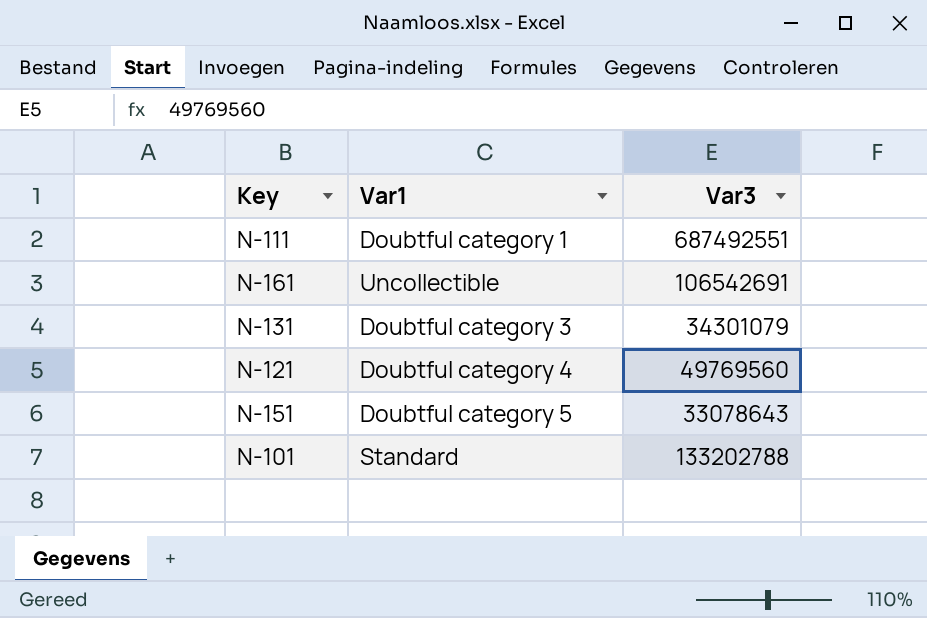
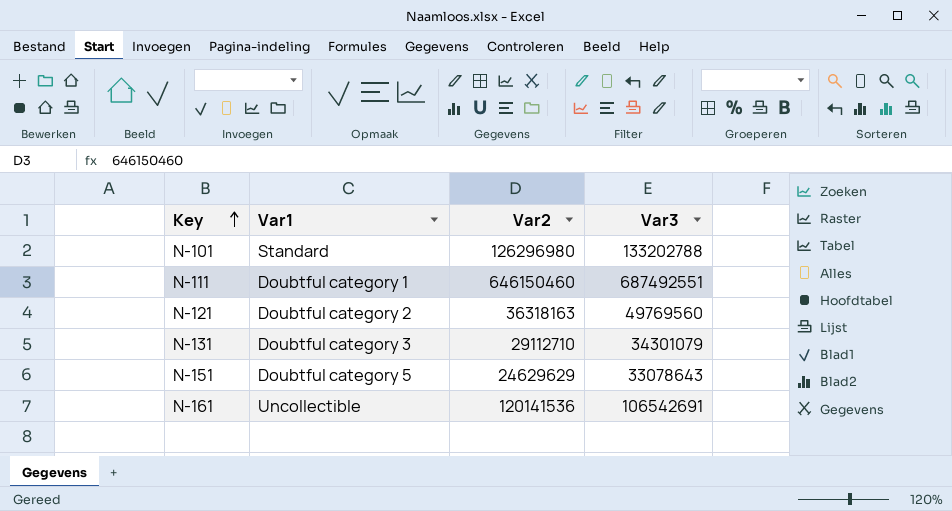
row order: none -> Key ascending
column Var2 | position: none -> 3
N-121 | Var1: Doubtful category 4 -> Doubtful category 2

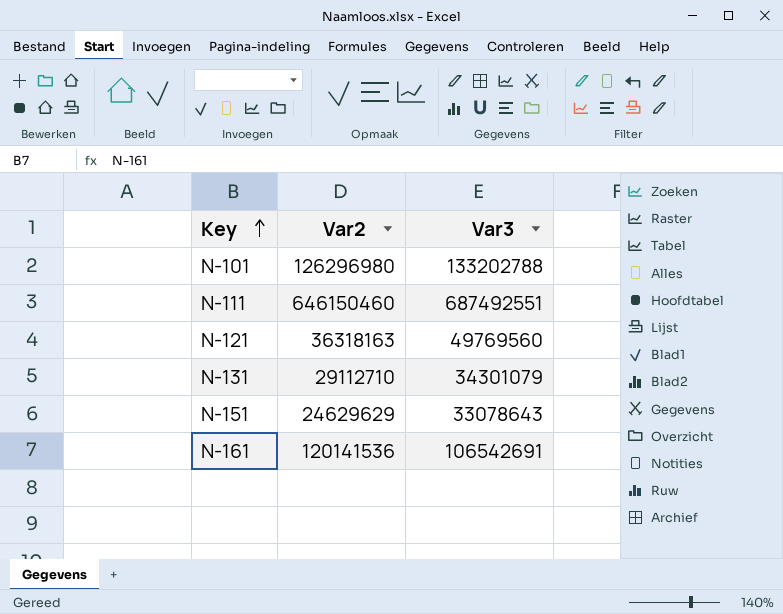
column Var1 | position: 2 -> none

